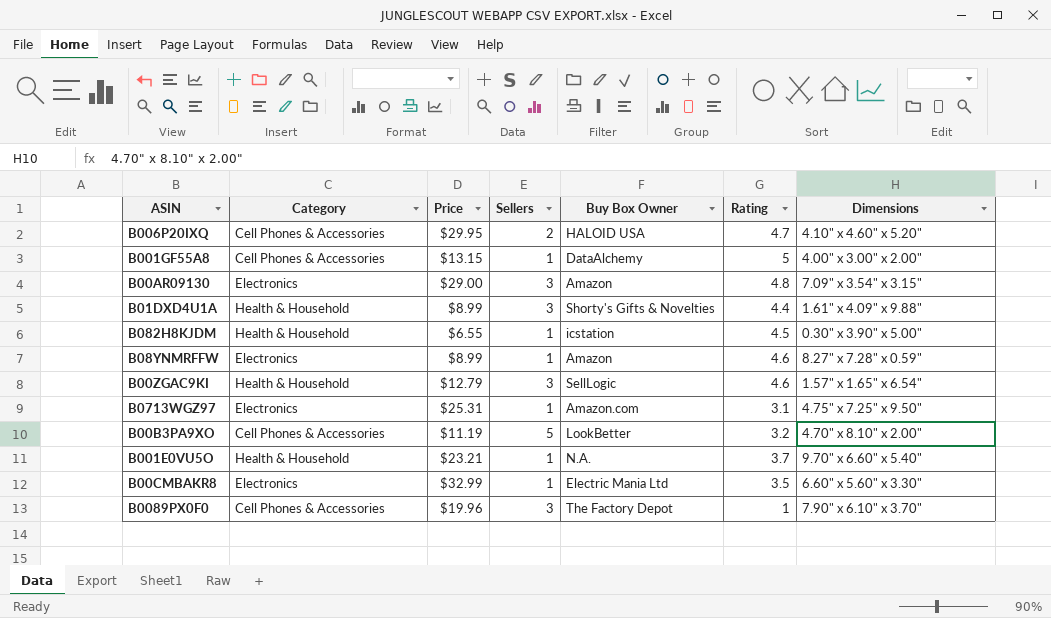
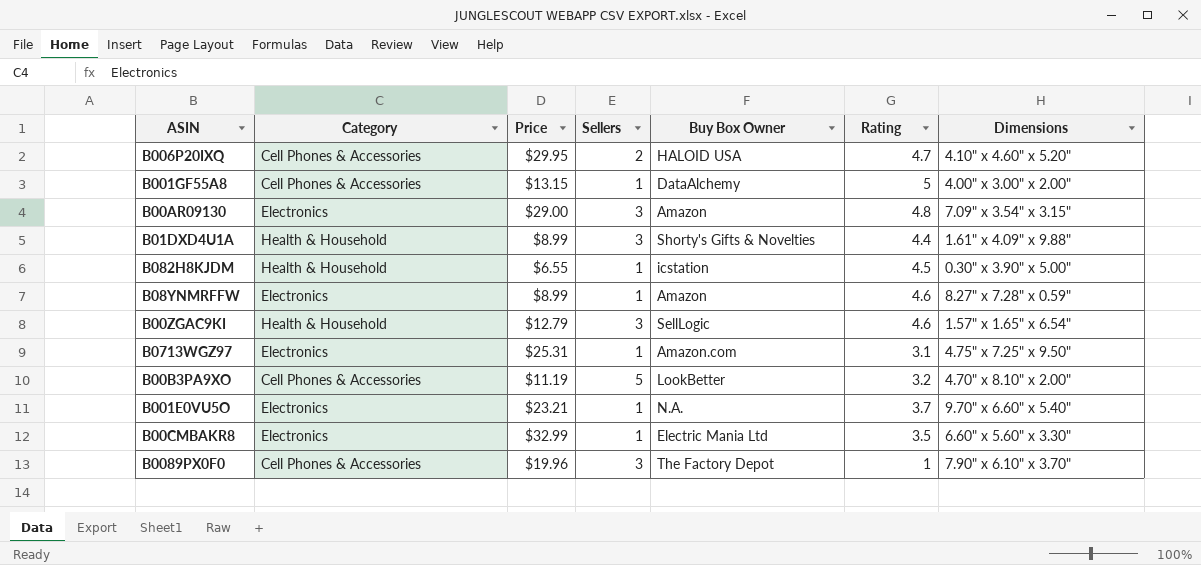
B001E0VU5O | Category: Health & Household -> Electronics

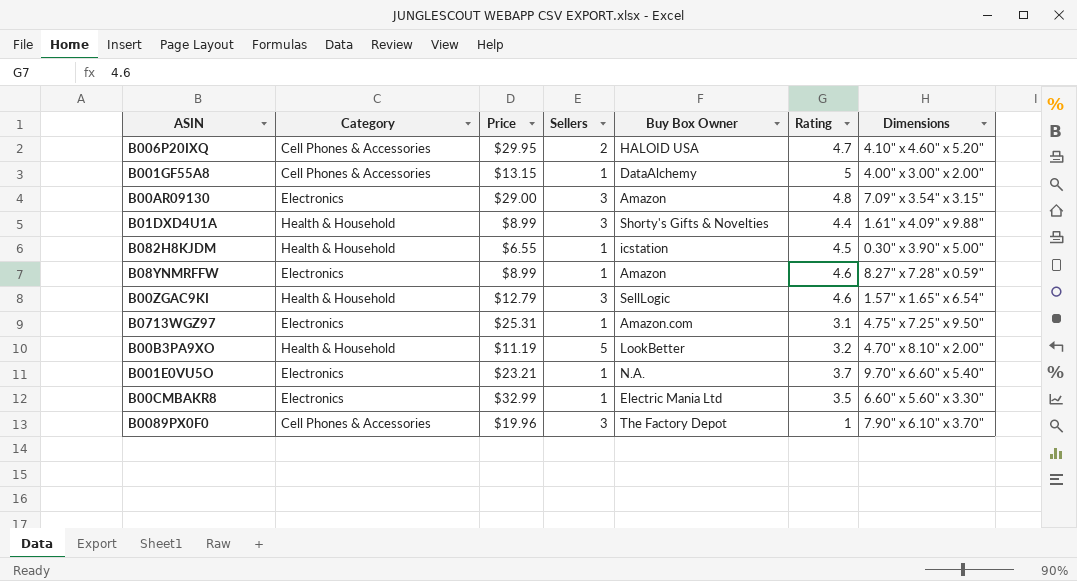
B00B3PA9XO | Category: Cell Phones & Accessories -> Health & Household

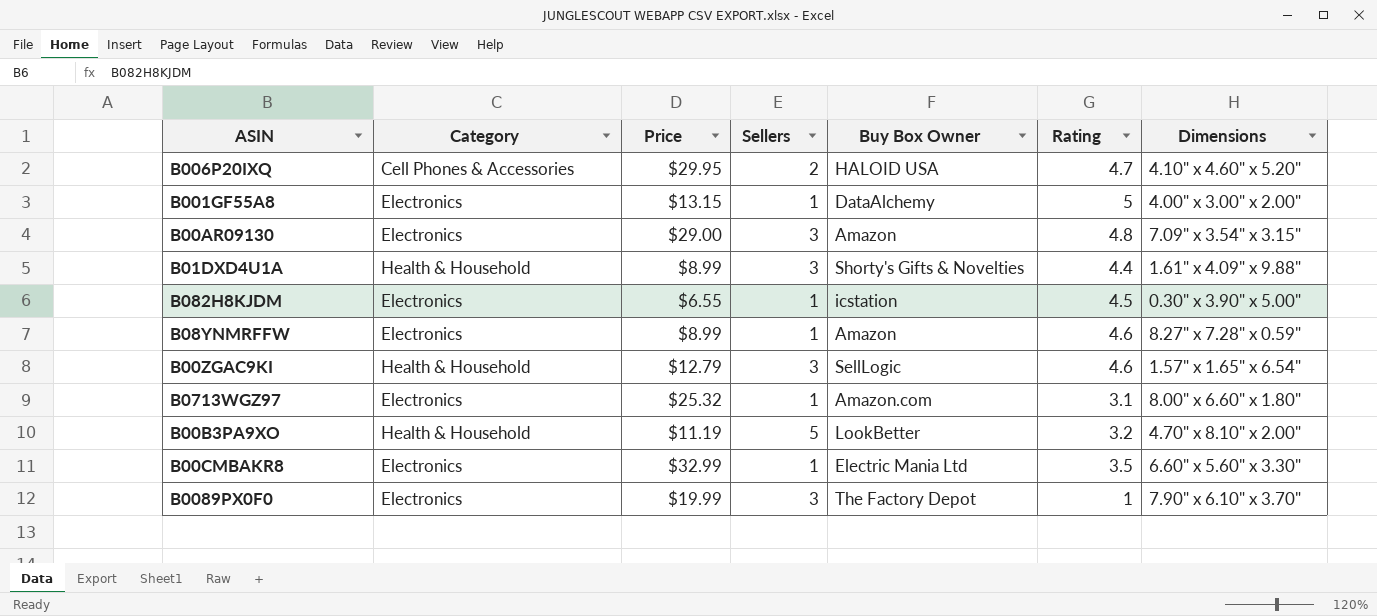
row B001E0VU5O: Electronics | $23.21 | 1 | N.A. | 3.7 | 9.70" x 6.60" x 5.40" -> none
B001GF55A8 | Category: Cell Phones & Accessories -> Electronics
B082H8KJDM | Category: Health & Household -> Electronics
B0713WGZ97 | Price: $25.31 -> $25.32
B0713WGZ97 | Dimensions: 4.75" x 7.25" x 9.50" -> 8.00" x 6.60" x 1.80"
B0089PX0F0 | Category: Cell Phones & Accessories -> Electronics
B0089PX0F0 | Price: $19.96 -> $19.99

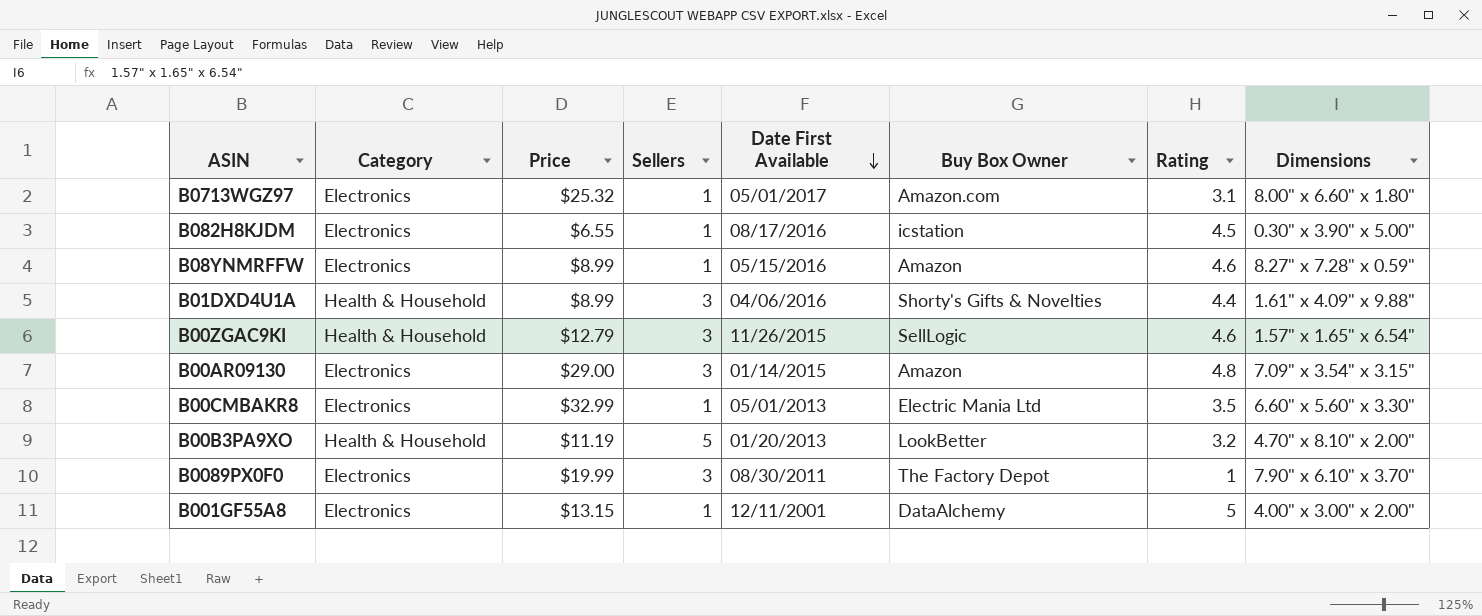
row order: none -> Date First Available descending
column Date First Available | position: none -> 5
row B006P20IXQ: Cell Phones & Accessories | $29.95 | 2 | HALOID USA | 4.7 | 4.10" x 4.60" x 5.20" -> none

